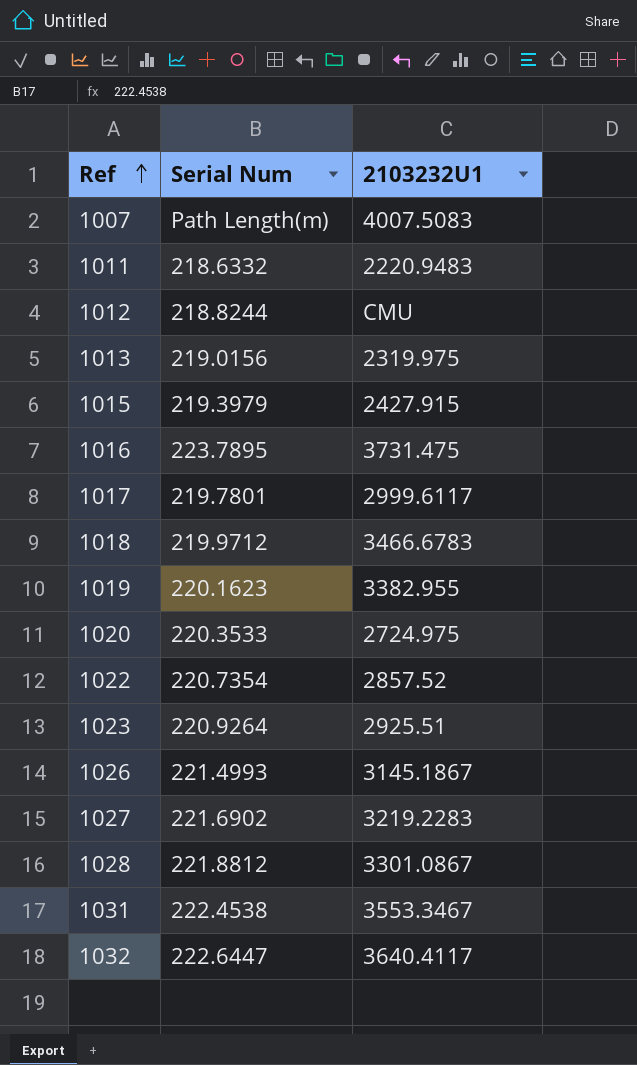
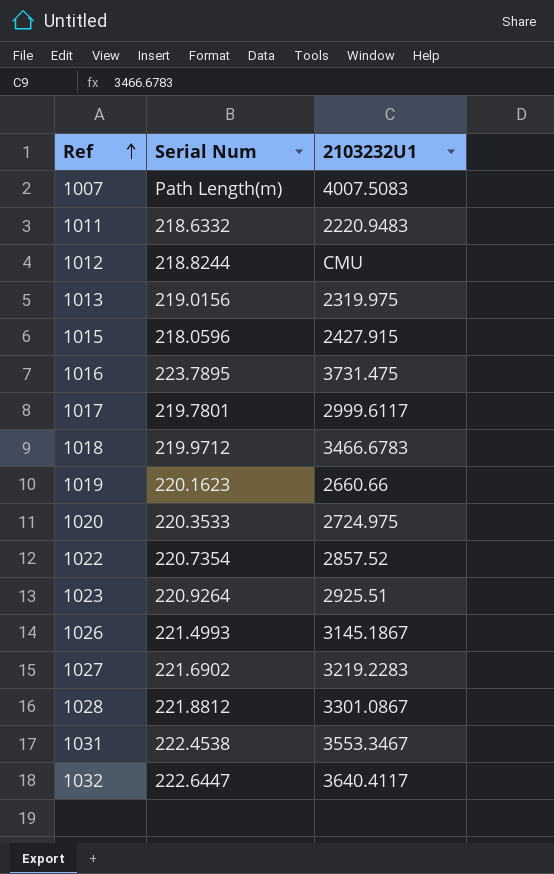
1015 | Serial Num: 219.3979 -> 218.0596
1019 | 2103232U1: 3382.955 -> 2660.66

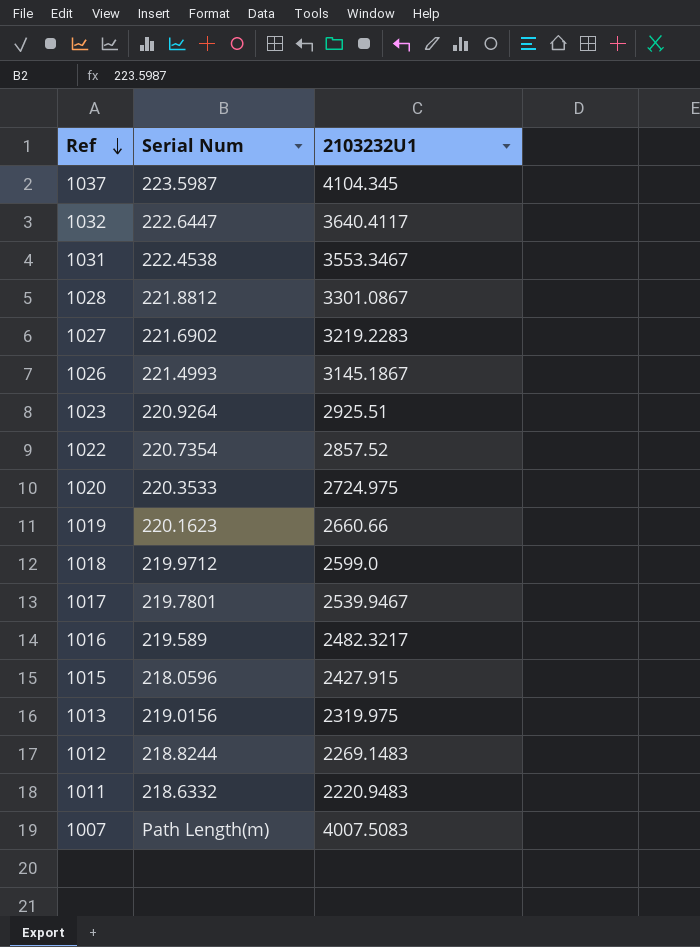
row order: Ref ascending -> Ref descending
row 1037: none -> 223.5987 | 4104.345
1018 | 2103232U1: 3466.6783 -> 2599.0
1017 | 2103232U1: 2999.6117 -> 2539.9467
1016 | Serial Num: 223.7895 -> 219.589
1016 | 2103232U1: 3731.475 -> 2482.3217
1012 | 2103232U1: CMU -> 2269.1483

